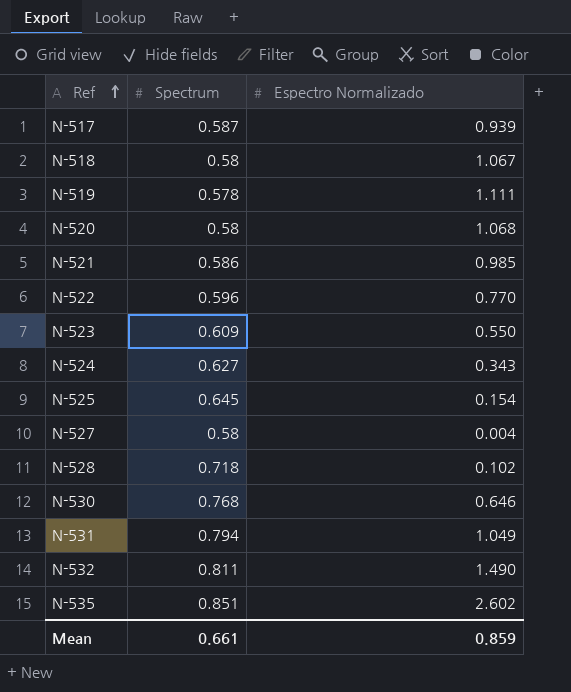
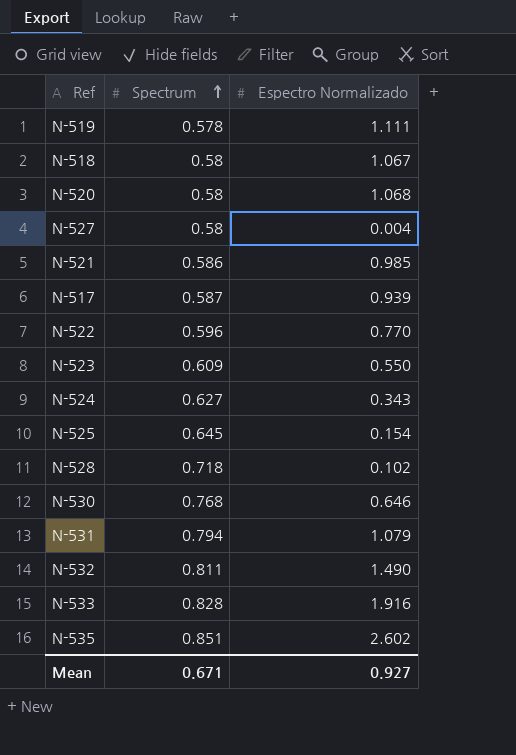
row order: Ref ascending -> Spectrum ascending
N-531 | Espectro Normalizado: 1.049 -> 1.079
row N-533: none -> 0.828 | 1.916
Mean | Spectrum: 0.661 -> 0.671
Mean | Espectro Normalizado: 0.859 -> 0.927

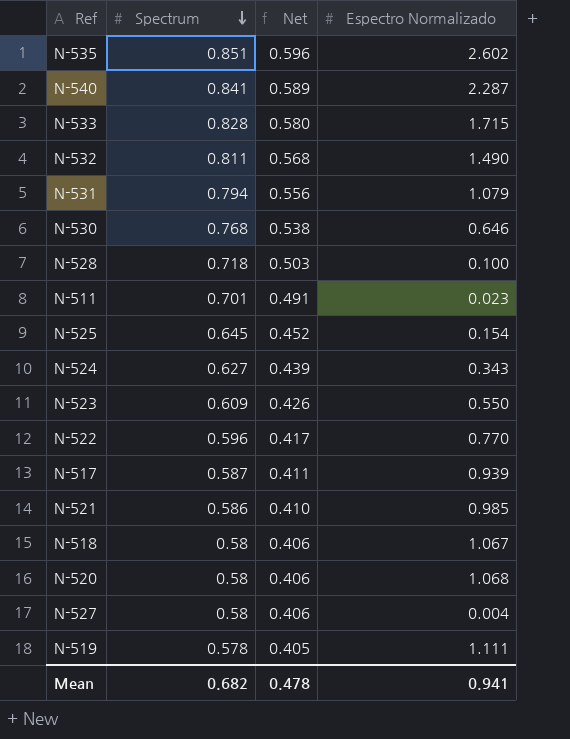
row order: Spectrum ascending -> Spectrum descending
column Net | formula: none -> [Spectrum] * 0.7
row N-540: none -> 0.841 | 0.589 | 2.287
N-533 | Espectro Normalizado: 1.916 -> 1.715
N-528 | Espectro Normalizado: 0.102 -> 0.100
row N-511: none -> 0.701 | 0.491 | 0.023
Mean | Spectrum: 0.671 -> 0.682
Mean | Espectro Normalizado: 0.927 -> 0.941

